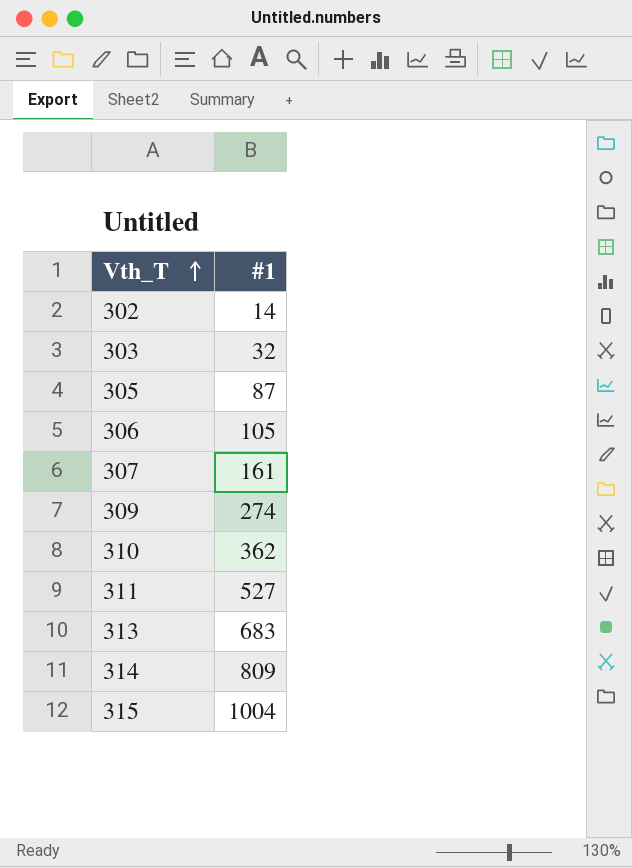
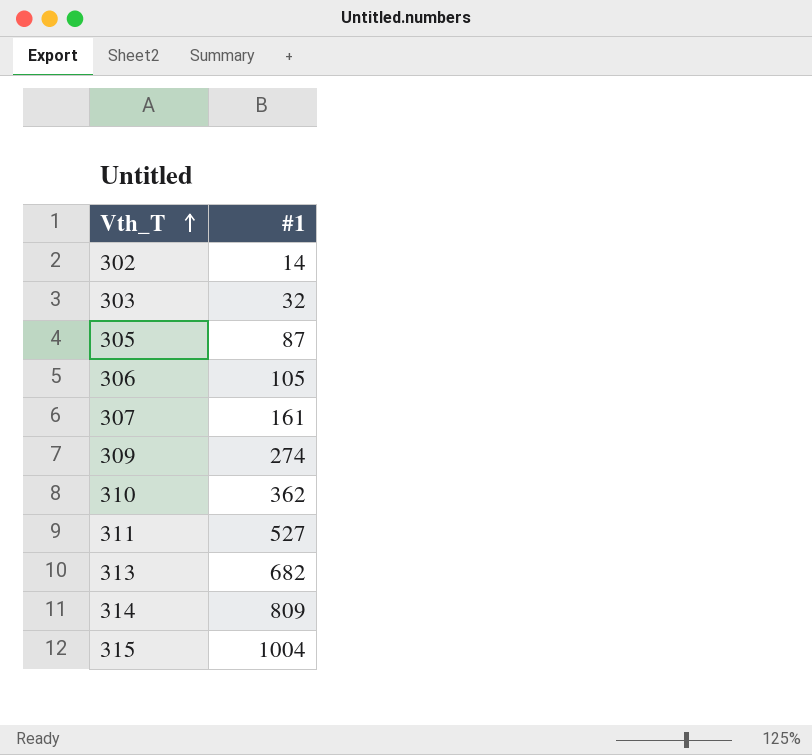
313 | #1: 683 -> 682

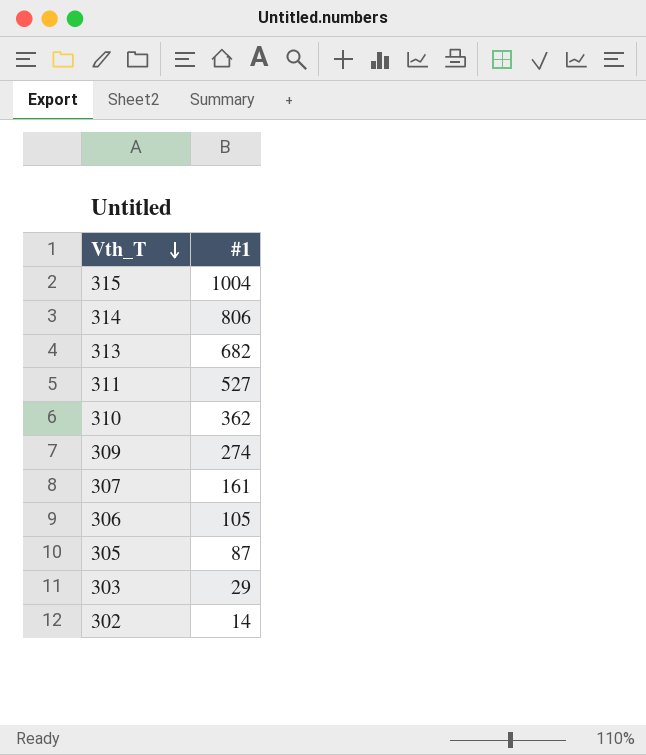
row order: Vth_T ascending -> Vth_T descending
314 | #1: 809 -> 806
303 | #1: 32 -> 29

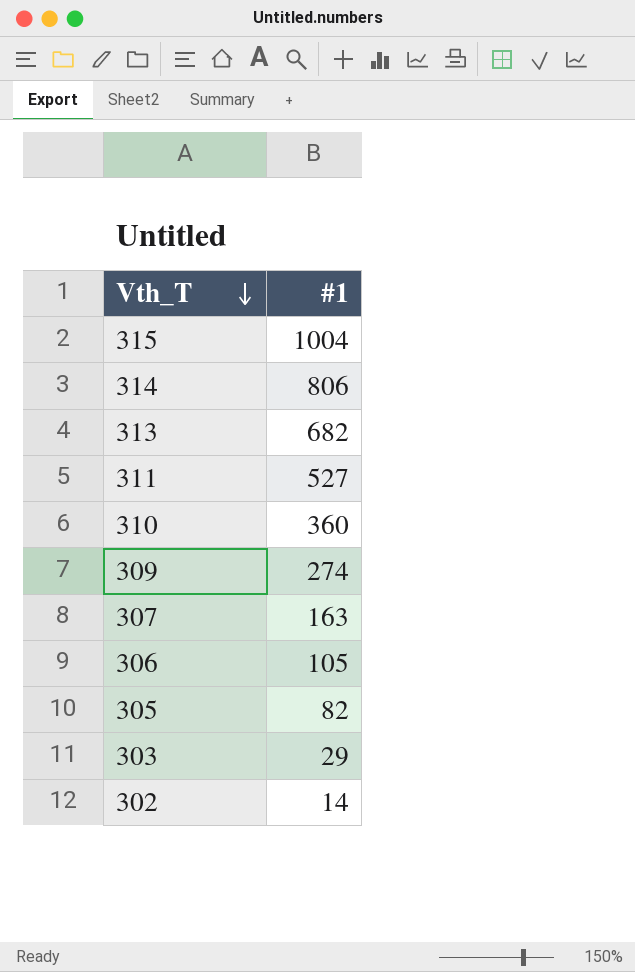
310 | #1: 362 -> 360
307 | #1: 161 -> 163
305 | #1: 87 -> 82

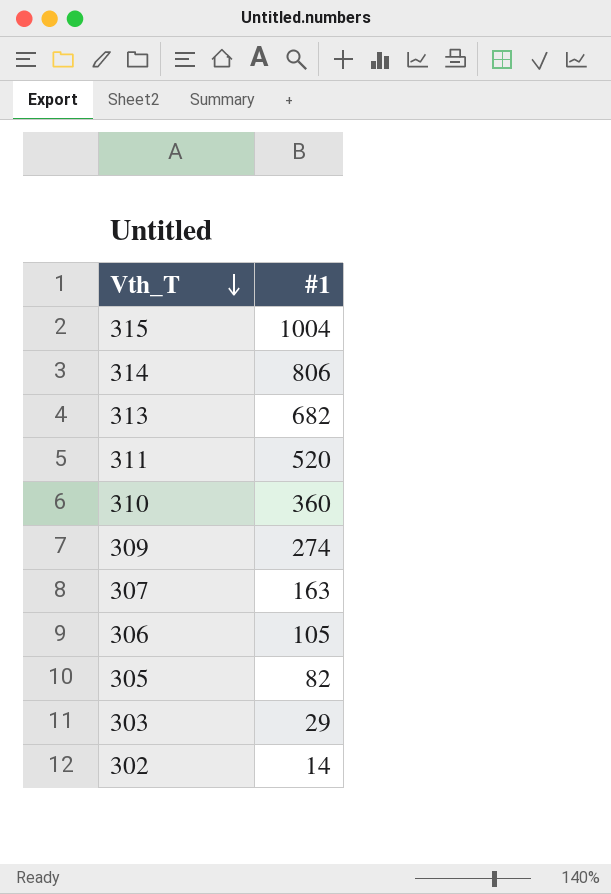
311 | #1: 527 -> 520

